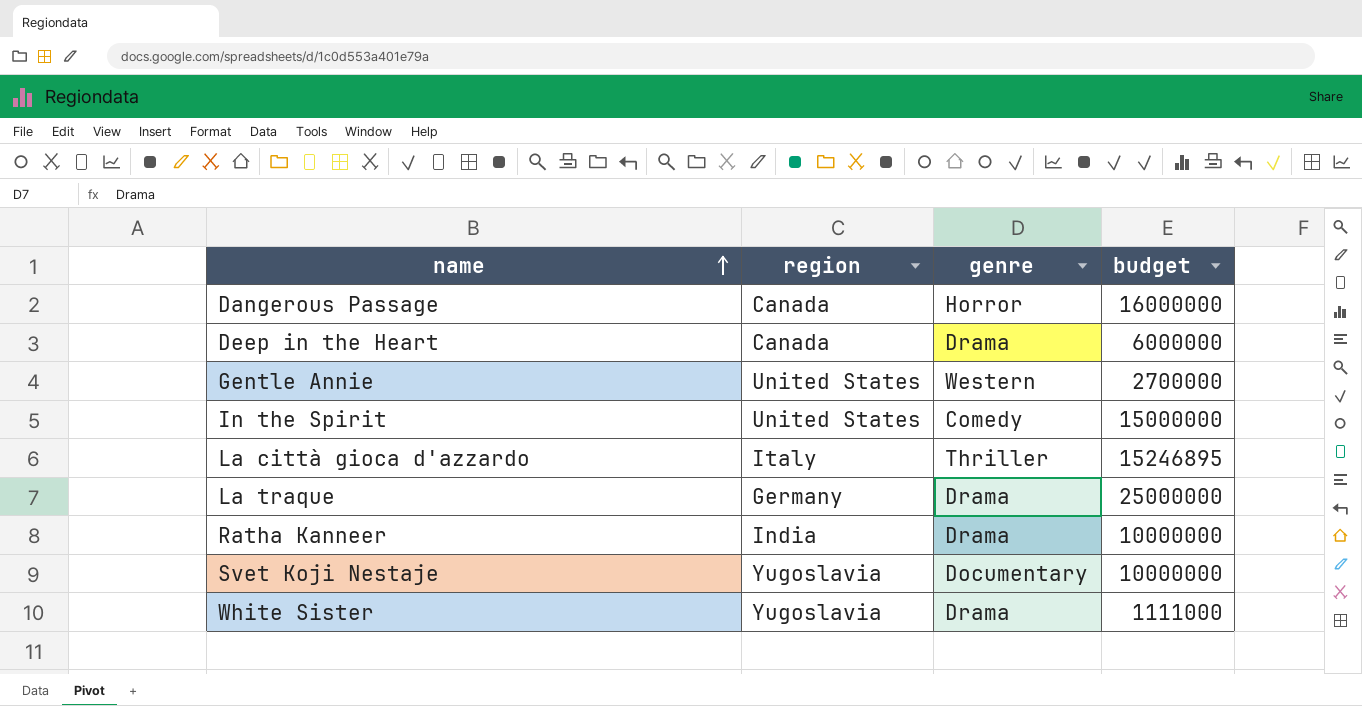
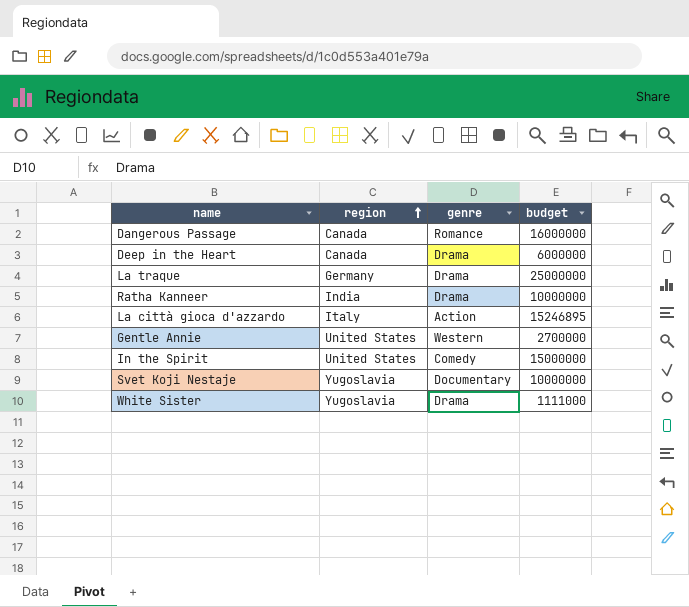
row order: name ascending -> region ascending
Dangerous Passage | genre: Horror -> Romance
La città gioca d'azzardo | genre: Thriller -> Action

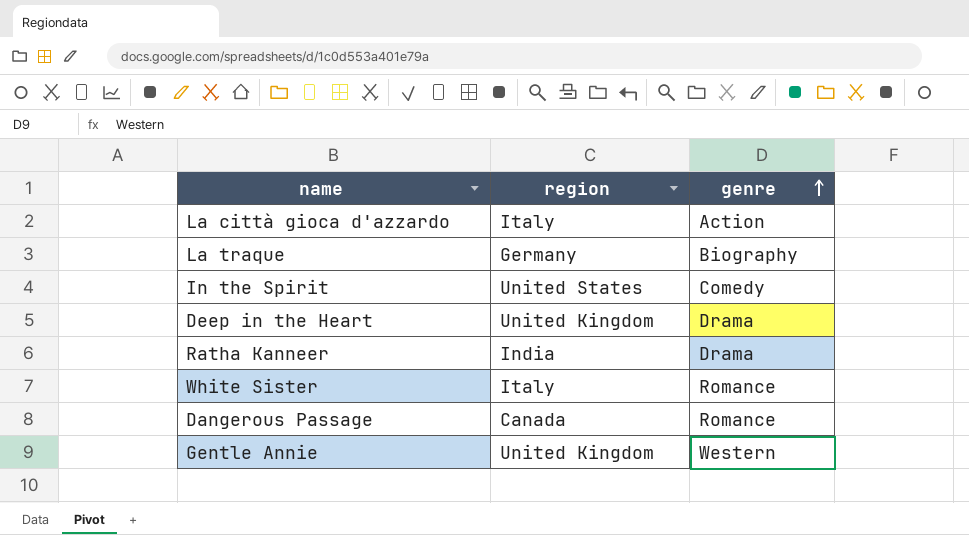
row order: region ascending -> genre ascending
column budget | position: 4 -> none
row Svet Koji Nestaje: Yugoslavia | Documentary | 10000000 -> none
La traque | genre: Drama -> Biography
Deep in the Heart | region: Canada -> United Kingdom
White Sister | region: Yugoslavia -> Italy
White Sister | genre: Drama -> Romance
Gentle Annie | region: United States -> United Kingdom

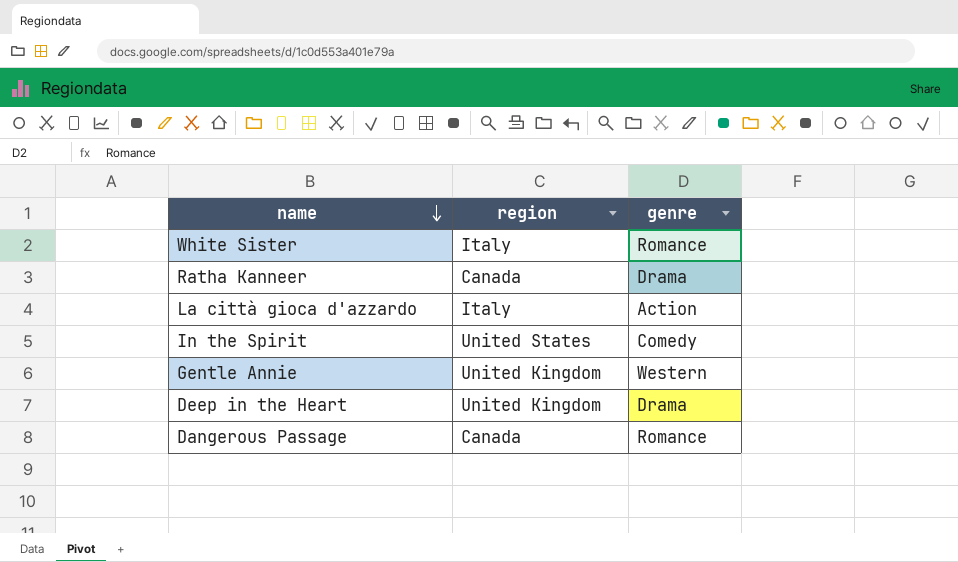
row order: genre ascending -> name descending
row La traque: Germany | Biography -> none
Ratha Kanneer | region: India -> Canada

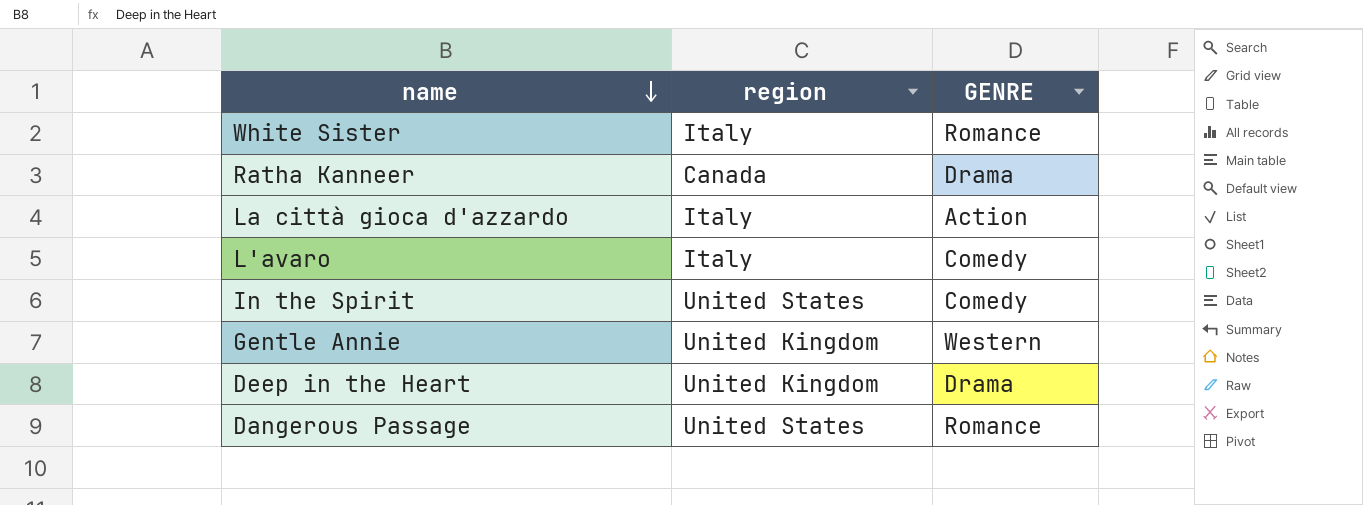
column name: genre -> GENRE
row L'avaro: none -> Italy | Comedy
Dangerous Passage | region: Canada -> United States

